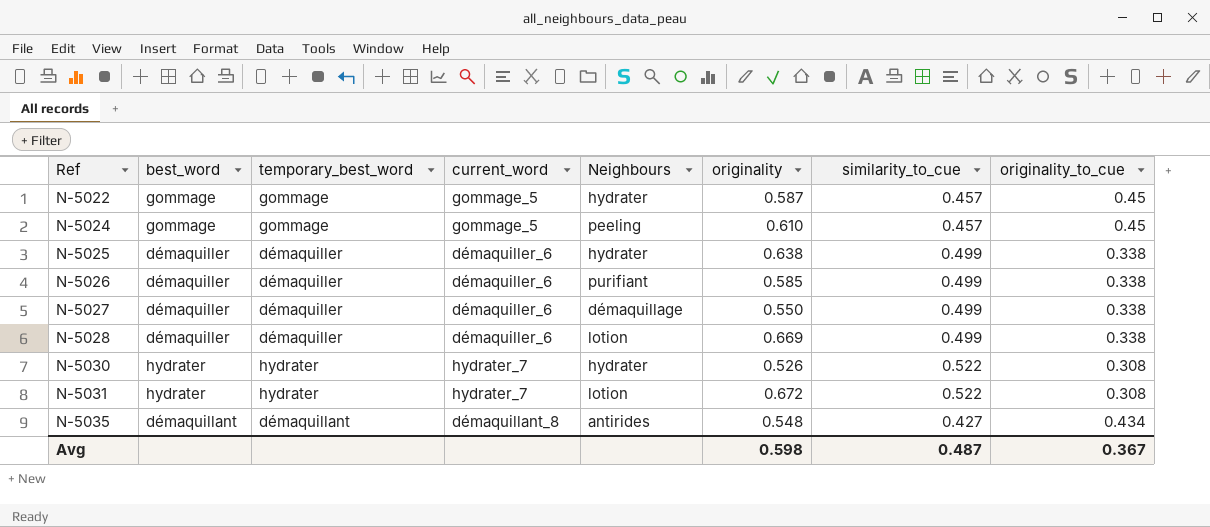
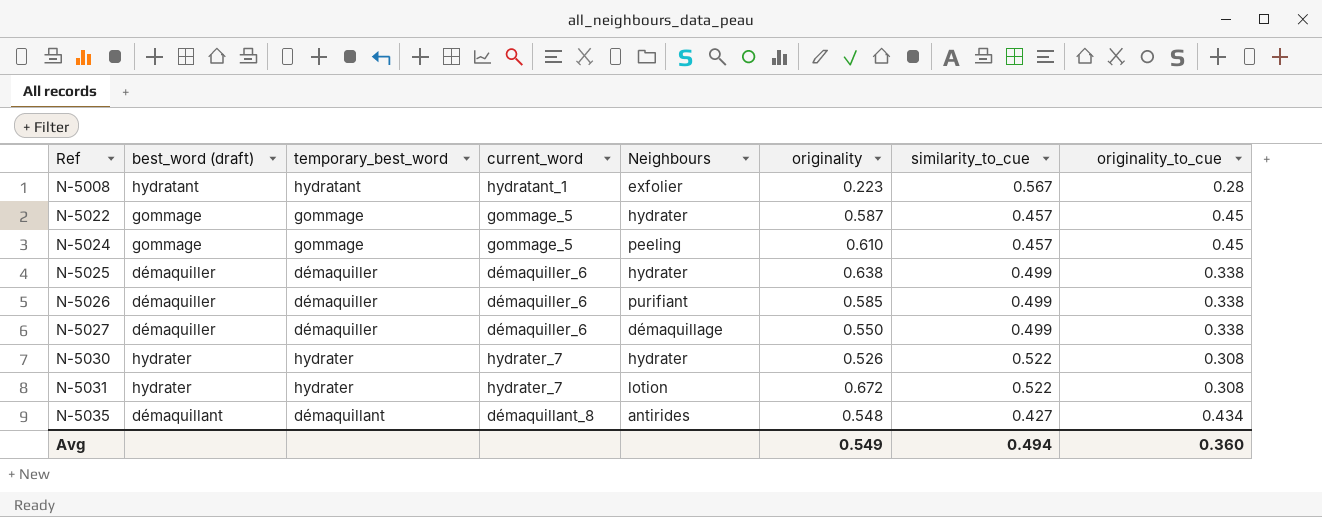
column name: best_word -> best_word (draft)
row N-5028: démaquiller | démaquiller | démaquiller_6 | lotion | 0.669 | 0.499 | 0.338 -> none
row N-5008: none -> hydratant | hydratant | hydratant_1 | exfolier | 0.223 | 0.567 | 0.28
Avg | originality: 0.598 -> 0.549
Avg | similarity_to_cue: 0.487 -> 0.494
Avg | originality_to_cue: 0.367 -> 0.360

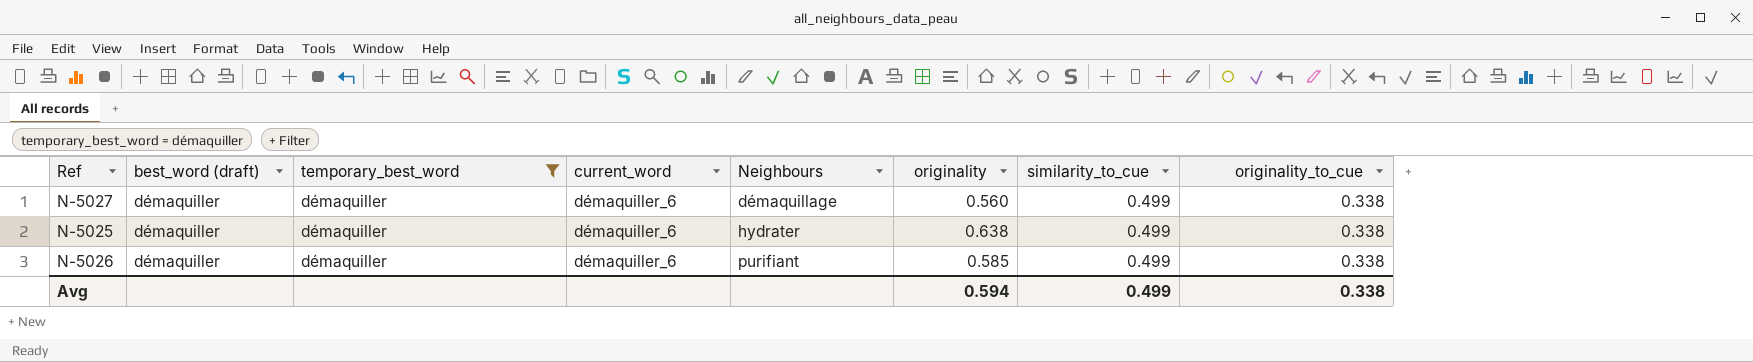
filter: none -> temporary_best_word = démaquiller
row order: Ref ascending -> Neighbours ascending
N-5027 | originality: 0.550 -> 0.560
Avg | originality: 0.549 -> 0.594
Avg | similarity_to_cue: 0.494 -> 0.499
Avg | originality_to_cue: 0.360 -> 0.338

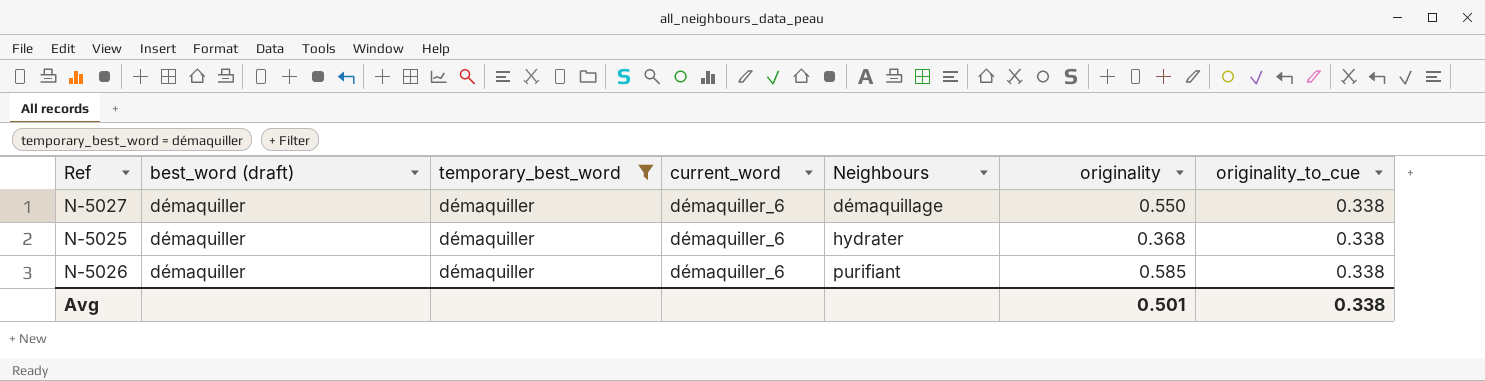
column similarity_to_cue | position: 7 -> none
N-5027 | originality: 0.560 -> 0.550
N-5025 | originality: 0.638 -> 0.368
Avg | originality: 0.594 -> 0.501

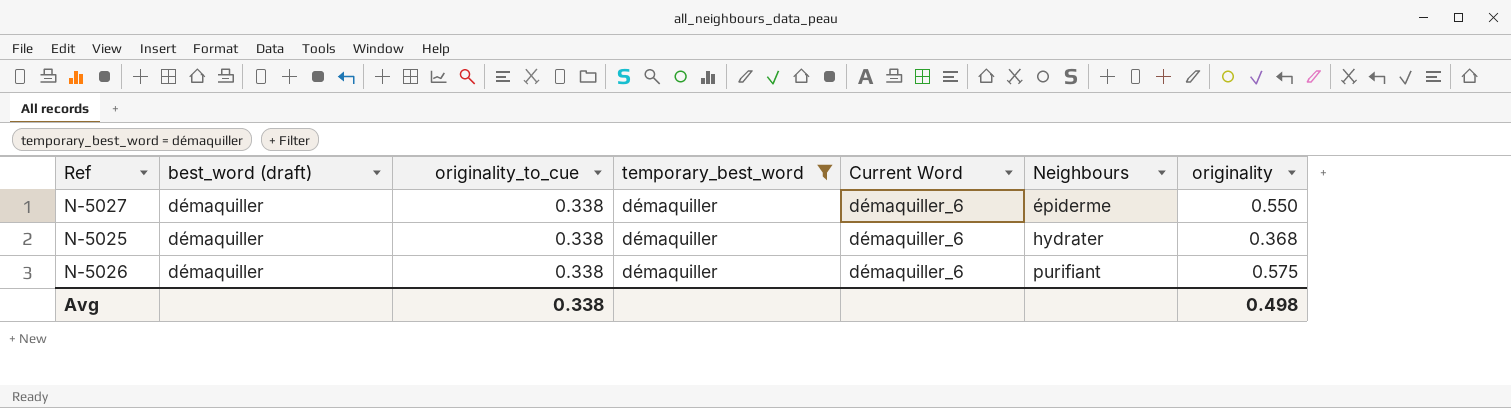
column originality_to_cue | position: 7 -> 3
column name: current_word -> Current Word
N-5027 | Neighbours: démaquillage -> épiderme
N-5026 | originality: 0.585 -> 0.575
Avg | originality: 0.501 -> 0.498

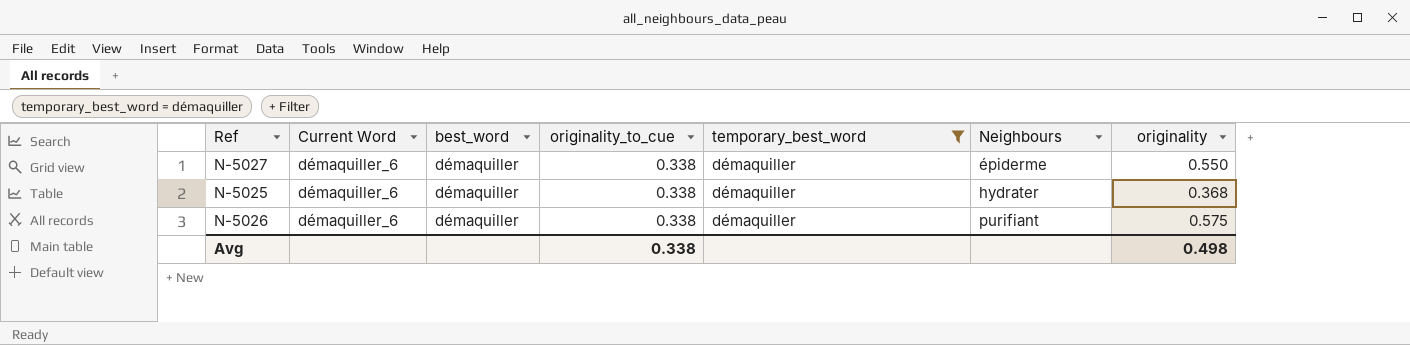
column Current Word | position: 5 -> 2
column name: best_word (draft) -> best_word

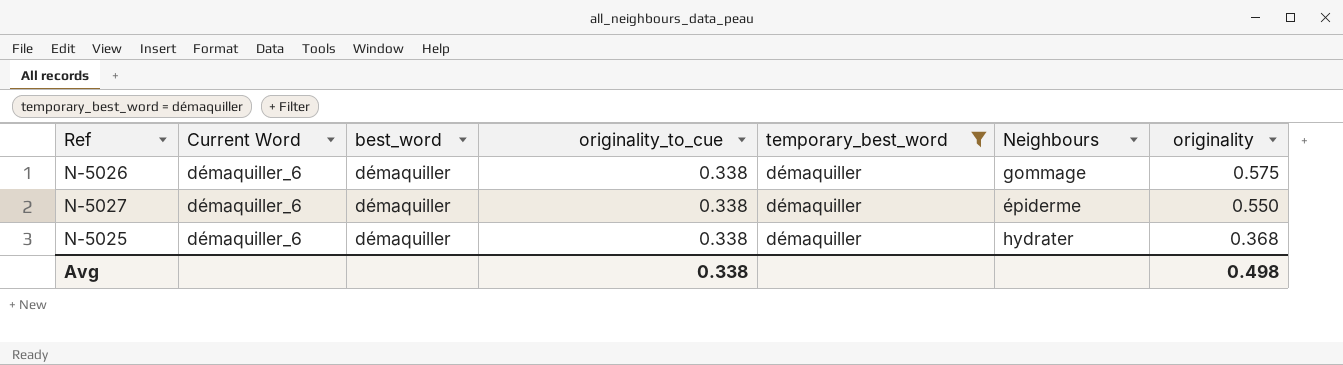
row order: Neighbours ascending -> originality descending
N-5026 | Neighbours: purifiant -> gommage

